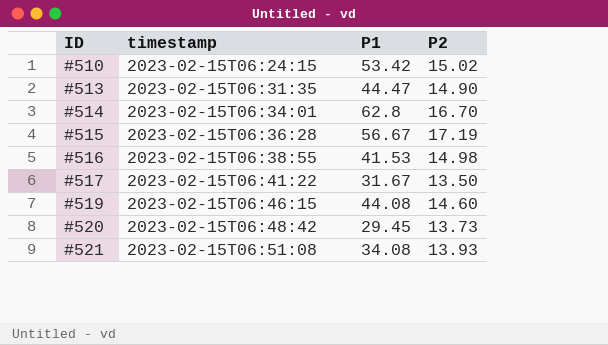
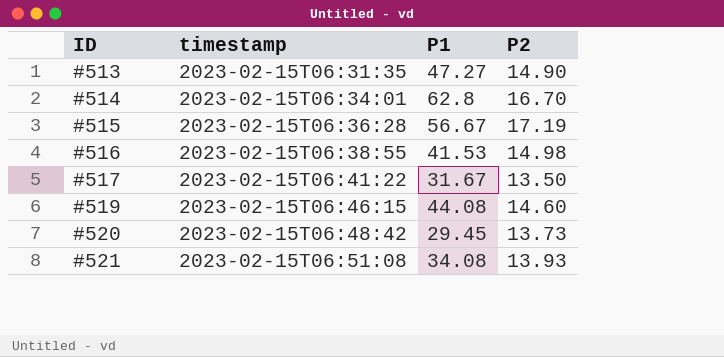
row #510: 2023-02-15T06:24:15 | 53.42 | 15.02 -> none
#513 | P1: 44.47 -> 47.27

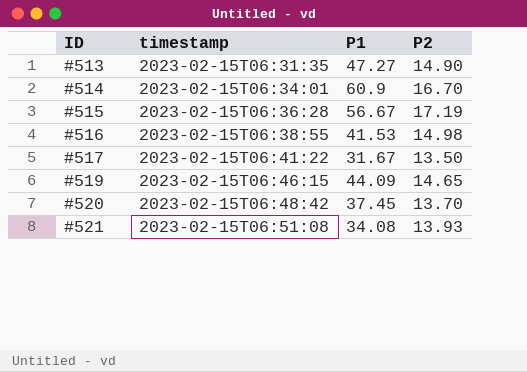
#514 | P1: 62.8 -> 60.9
#519 | P1: 44.08 -> 44.09
#519 | P2: 14.60 -> 14.65
#520 | P1: 29.45 -> 37.45
#520 | P2: 13.73 -> 13.70

